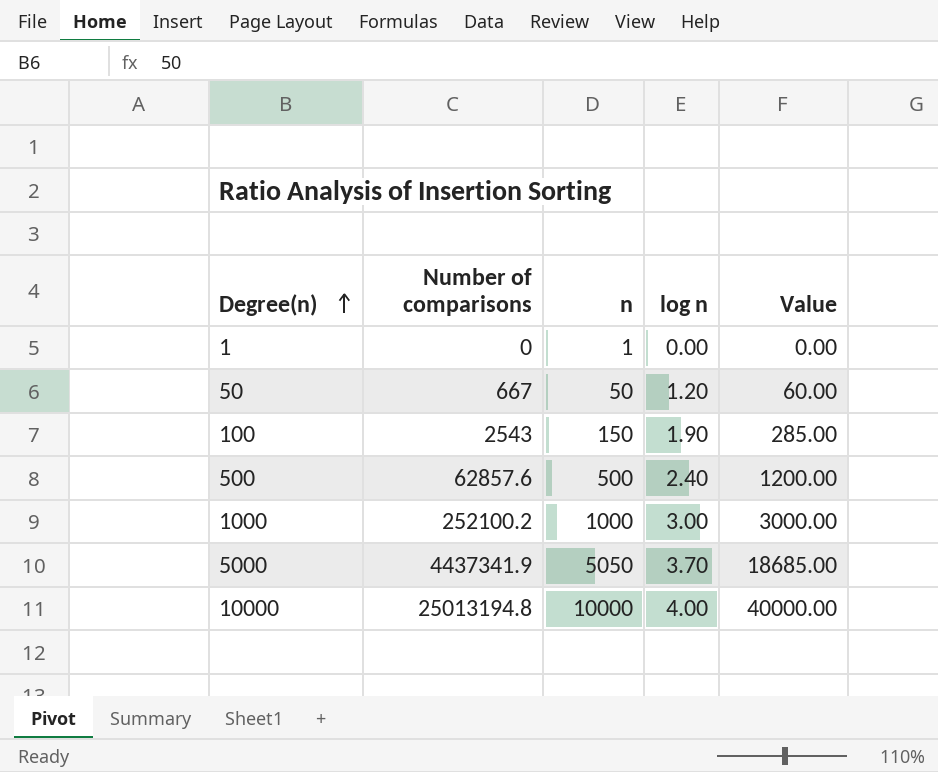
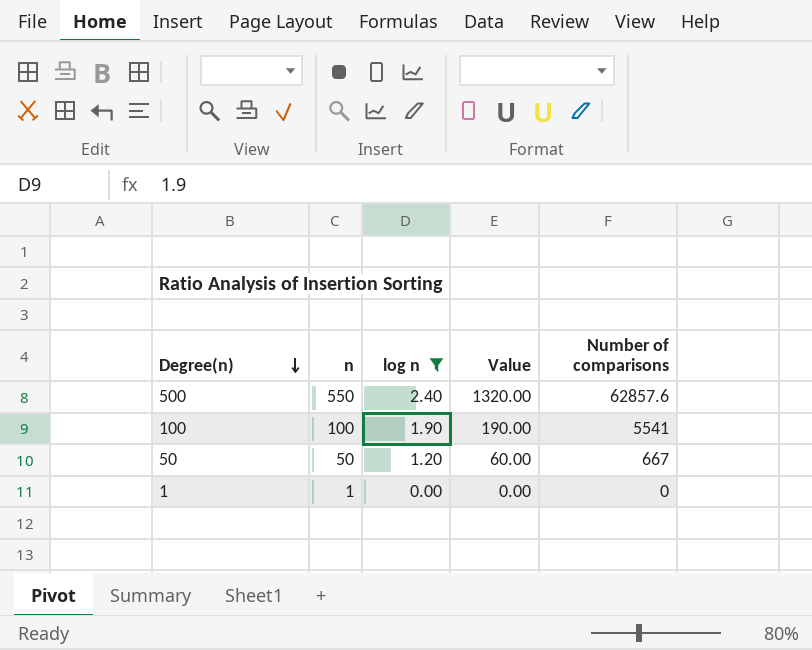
filter: none -> log n <= 2.40
row order: Degree(n) ascending -> Degree(n) descending
column Number of comparisons | position: 2 -> 5
500 | n: 500 -> 550
500 | Value: 1200.00 -> 1320.00
100 | n: 150 -> 100
100 | Value: 285.00 -> 190.00
100 | Number of comparisons: 2543 -> 5541

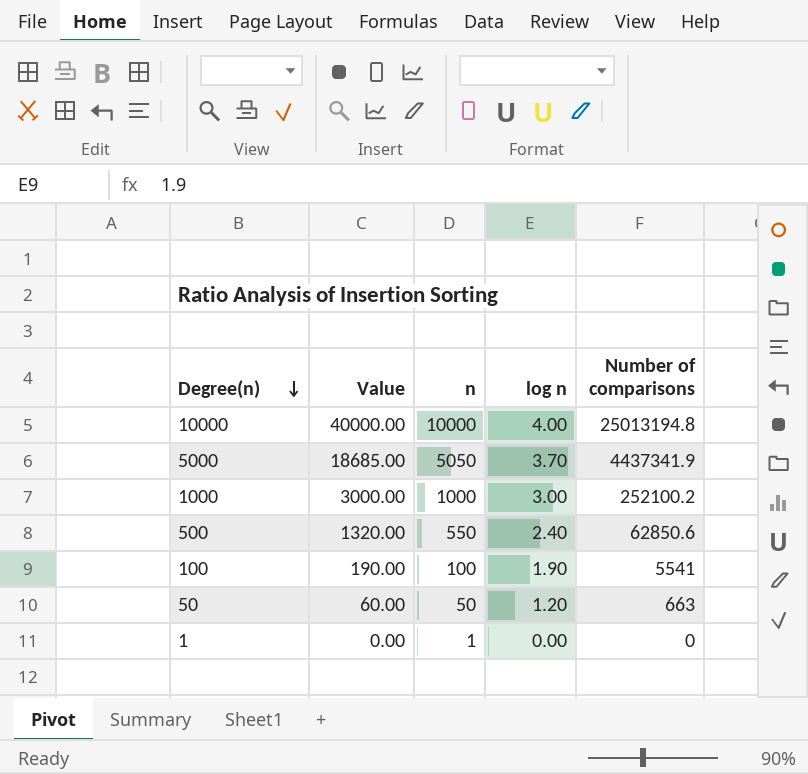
filter: log n <= 2.40 -> none
column Value | position: 4 -> 2
500 | Number of comparisons: 62857.6 -> 62850.6
50 | Number of comparisons: 667 -> 663

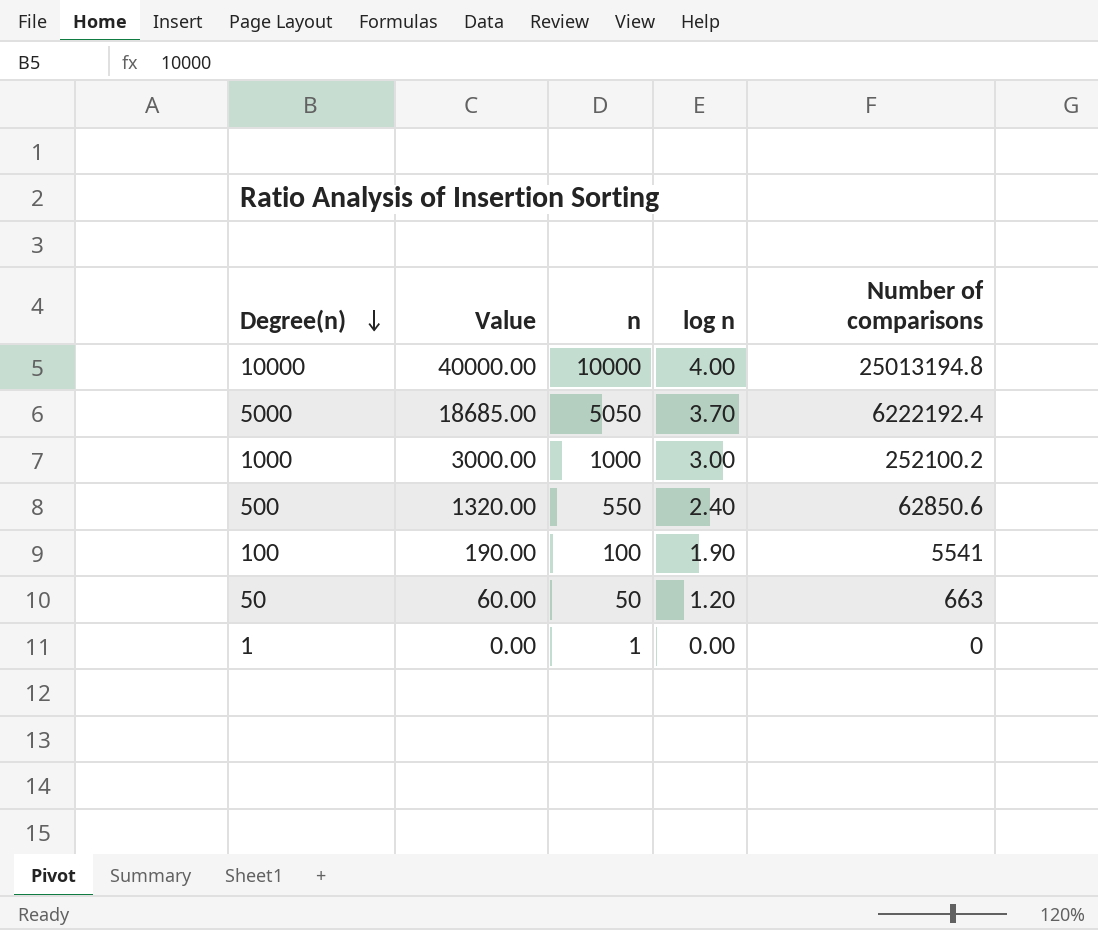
5000 | Number of comparisons: 4437341.9 -> 6222192.4

